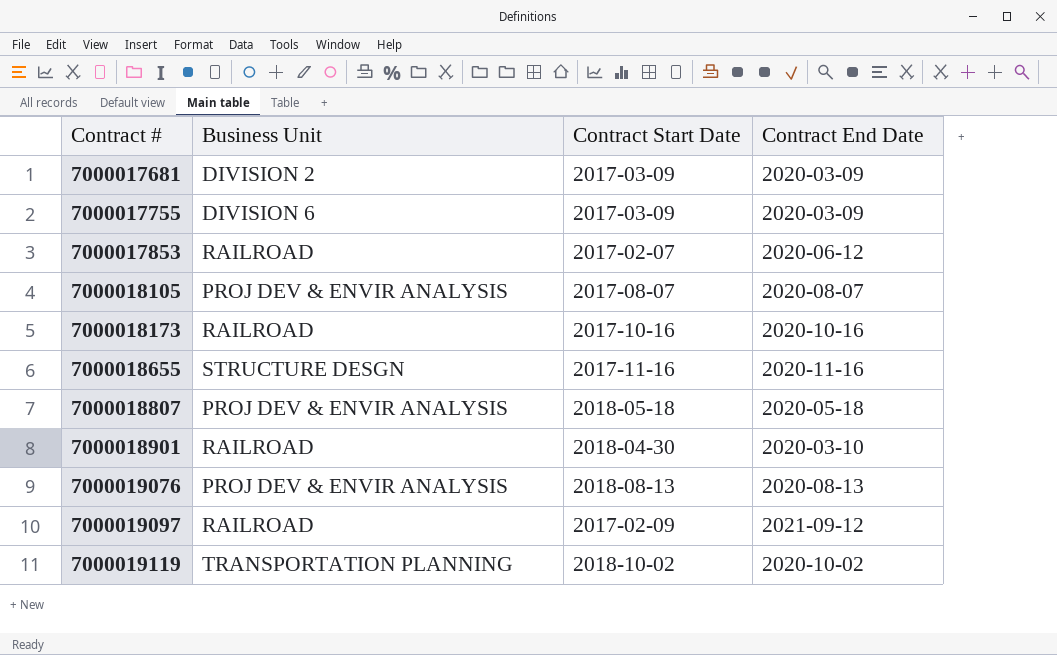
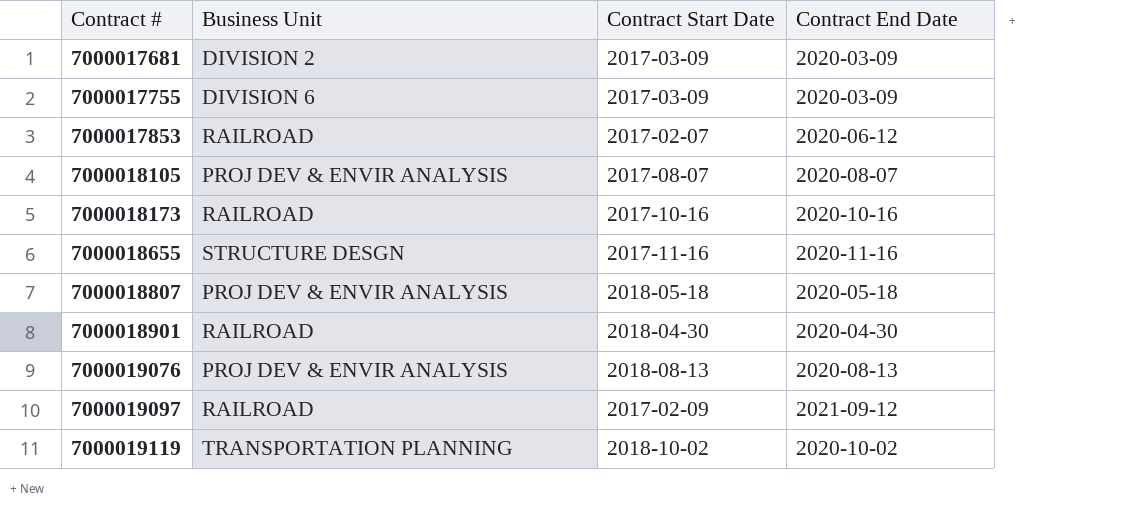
7000018901 | Contract End Date: 2020-03-10 -> 2020-04-30

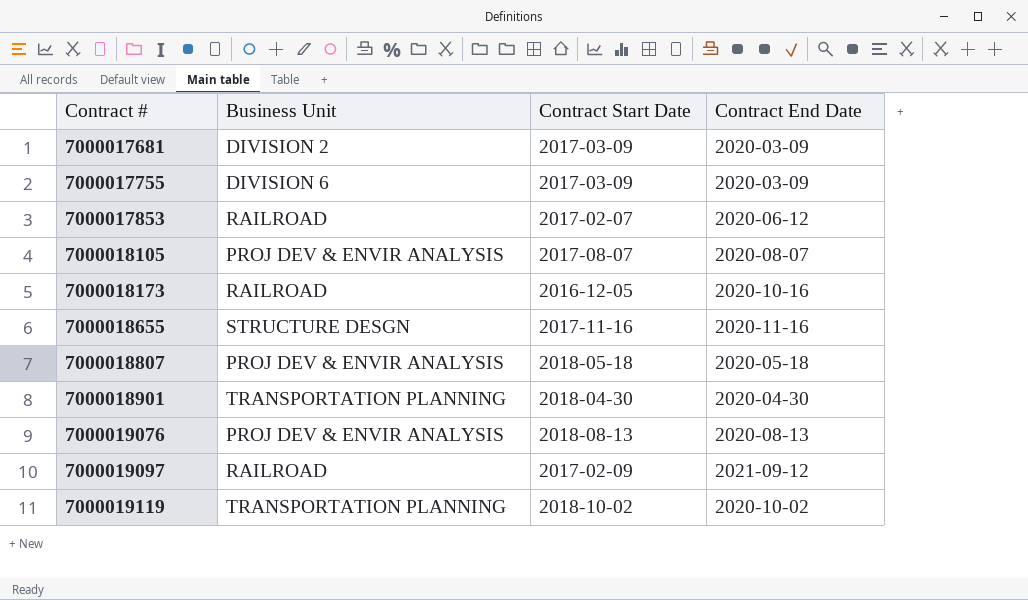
7000018173 | Contract Start Date: 2017-10-16 -> 2016-12-05
7000018901 | Business Unit: RAILROAD -> TRANSPORTATION PLANNING

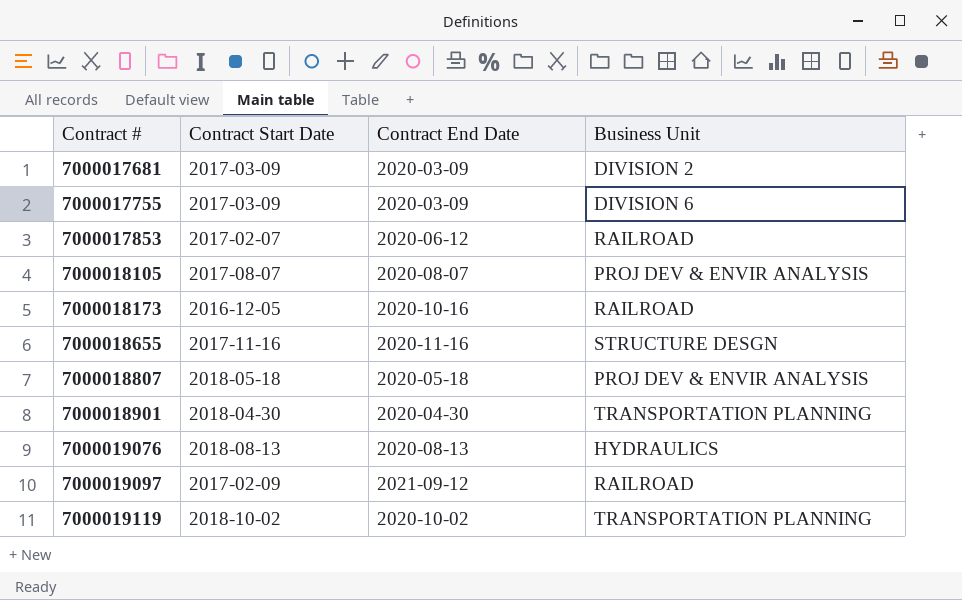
column Business Unit | position: 2 -> 4
7000019076 | Business Unit: PROJ DEV & ENVIR ANALYSIS -> HYDRAULICS

